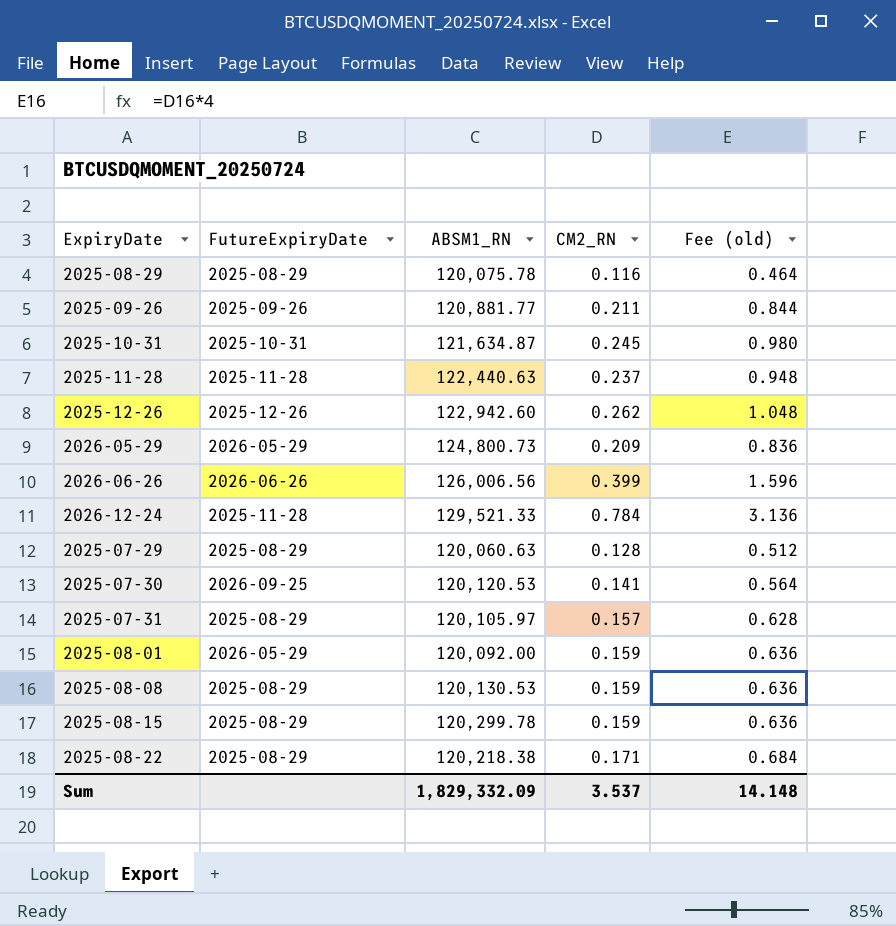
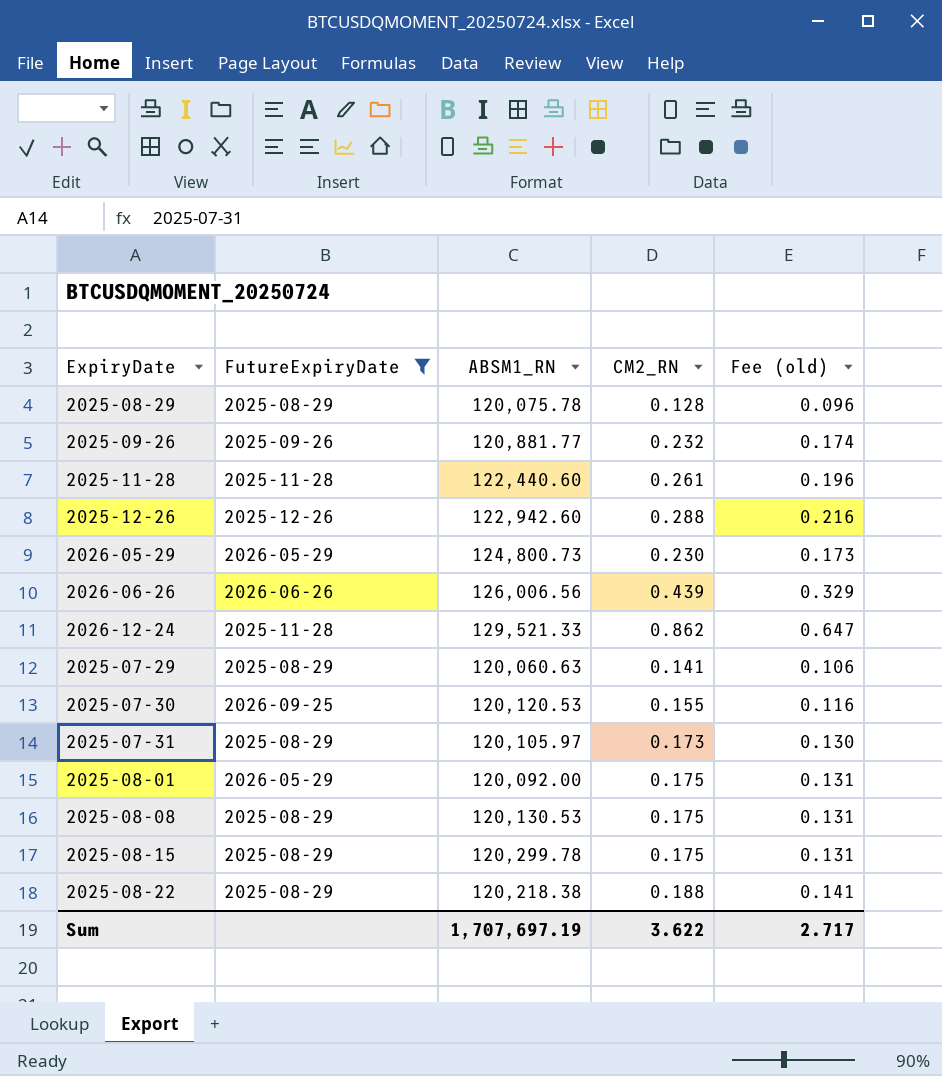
filter: none -> FutureExpiryDate != 2025-10-31
column Fee (old) | formula: [CM2_RN] * 4 -> [CM2_RN] * 0.75
2025-08-29 | CM2_RN: 0.116 -> 0.128
2025-09-26 | CM2_RN: 0.211 -> 0.232
2025-11-28 | ABSM1_RN: 122,440.63 -> 122,440.60
2025-11-28 | CM2_RN: 0.237 -> 0.261
2025-12-26 | CM2_RN: 0.262 -> 0.288
2026-05-29 | CM2_RN: 0.209 -> 0.230
2026-06-26 | CM2_RN: 0.399 -> 0.439
2026-12-24 | CM2_RN: 0.784 -> 0.862
2025-07-29 | CM2_RN: 0.128 -> 0.141
2025-07-30 | CM2_RN: 0.141 -> 0.155
2025-07-31 | CM2_RN: 0.157 -> 0.173
2025-08-01 | CM2_RN: 0.159 -> 0.175
2025-08-08 | CM2_RN: 0.159 -> 0.175
2025-08-15 | CM2_RN: 0.159 -> 0.175
2025-08-22 | CM2_RN: 0.171 -> 0.188
Sum | ABSM1_RN: 1,829,332.09 -> 1,707,697.19
Sum | CM2_RN: 3.537 -> 3.622
Sum | Fee (old): 14.148 -> 2.717

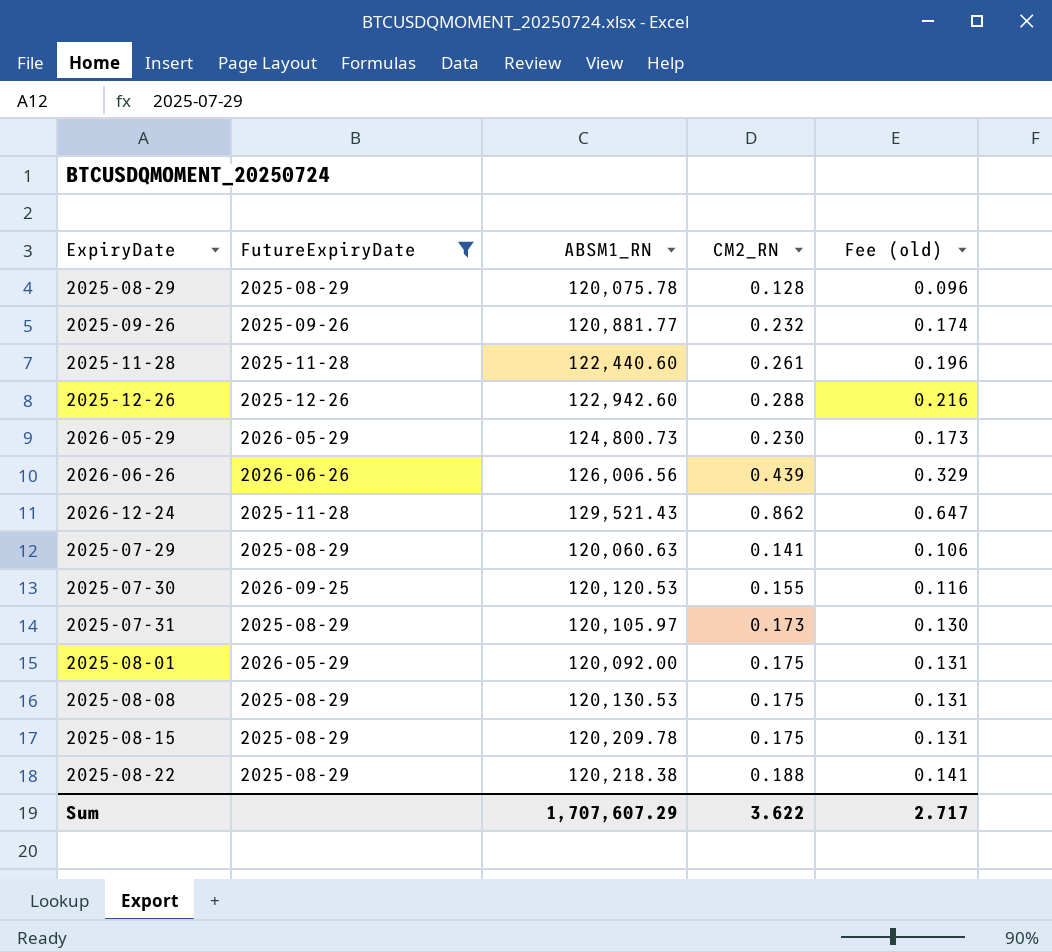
2026-12-24 | ABSM1_RN: 129,521.33 -> 129,521.43
2025-08-15 | ABSM1_RN: 120,299.78 -> 120,209.78
Sum | ABSM1_RN: 1,707,697.19 -> 1,707,607.29

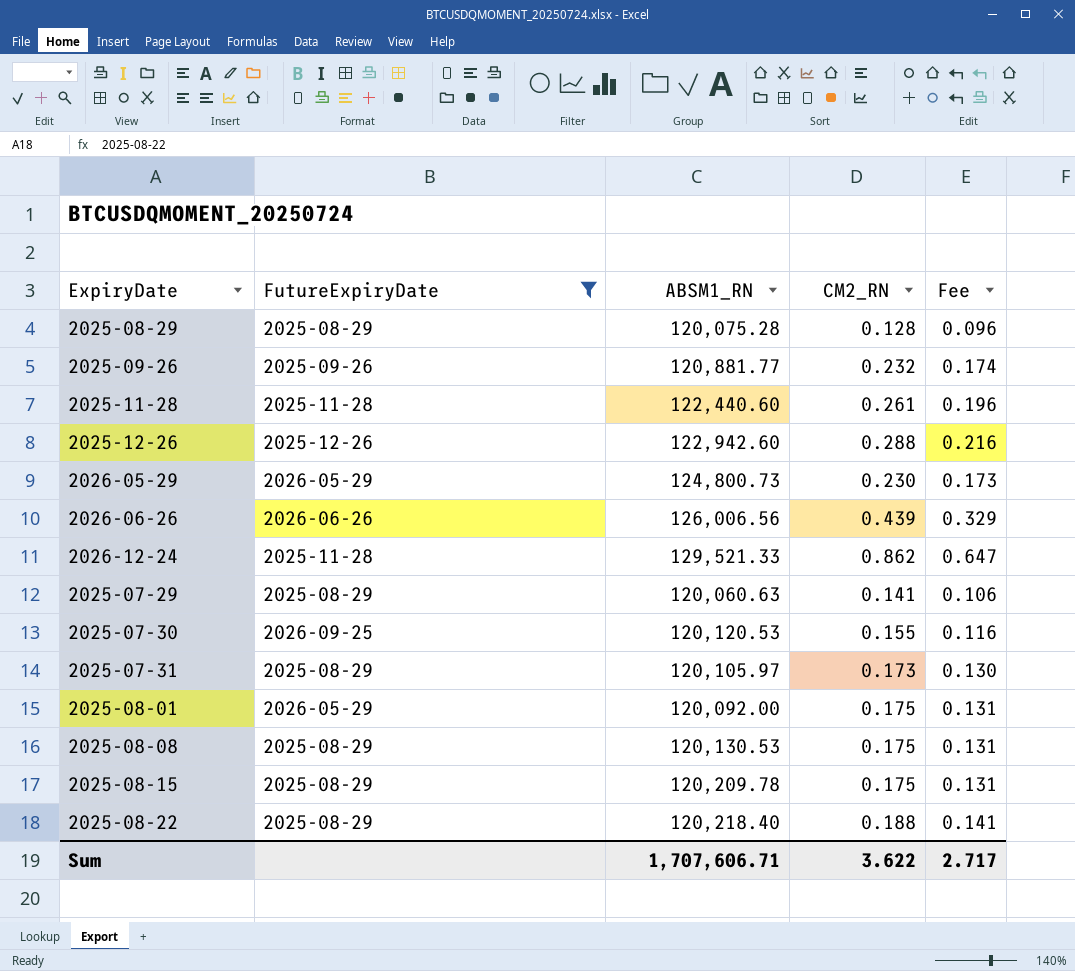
column name: Fee (old) -> Fee
2025-08-29 | ABSM1_RN: 120,075.78 -> 120,075.28
2026-12-24 | ABSM1_RN: 129,521.43 -> 129,521.33
2025-08-22 | ABSM1_RN: 120,218.38 -> 120,218.40
Sum | ABSM1_RN: 1,707,607.29 -> 1,707,606.71

